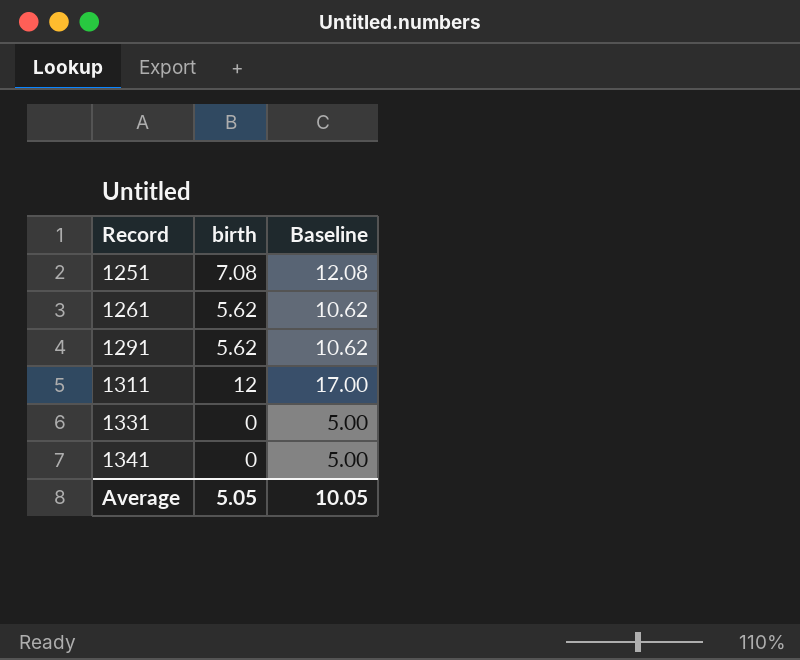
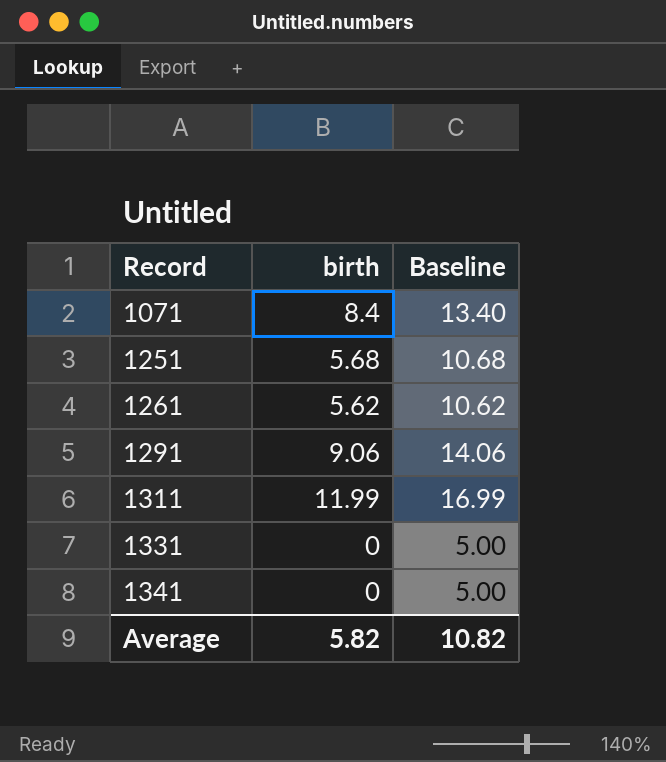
row 1071: none -> 8.4 | 13.40
1251 | birth: 7.08 -> 5.68
1251 | Baseline: 12.08 -> 10.68
1291 | birth: 5.62 -> 9.06
1291 | Baseline: 10.62 -> 14.06
1311 | birth: 12 -> 11.99
1311 | Baseline: 17.00 -> 16.99
Average | birth: 5.05 -> 5.82
Average | Baseline: 10.05 -> 10.82

